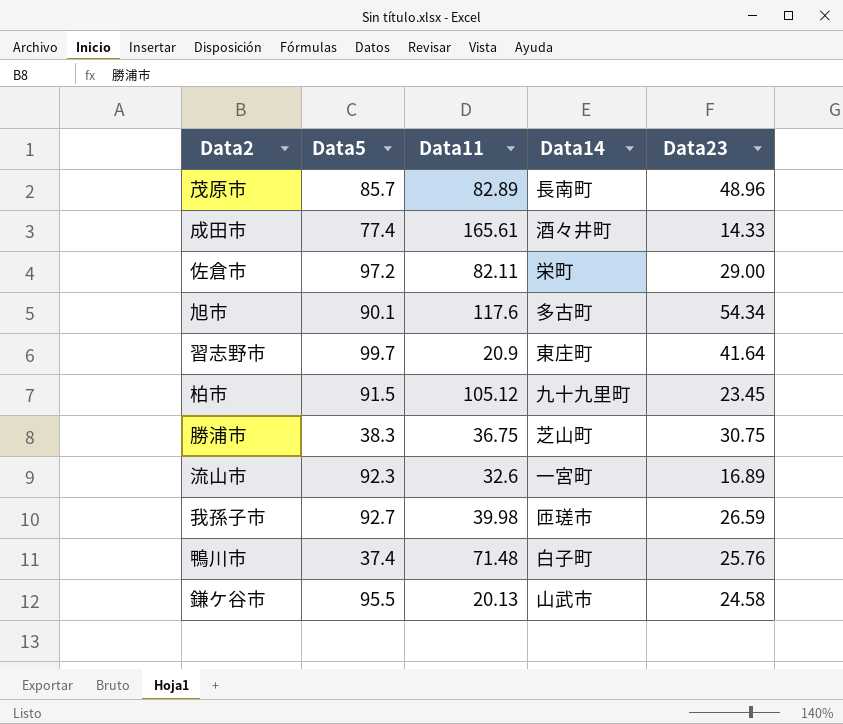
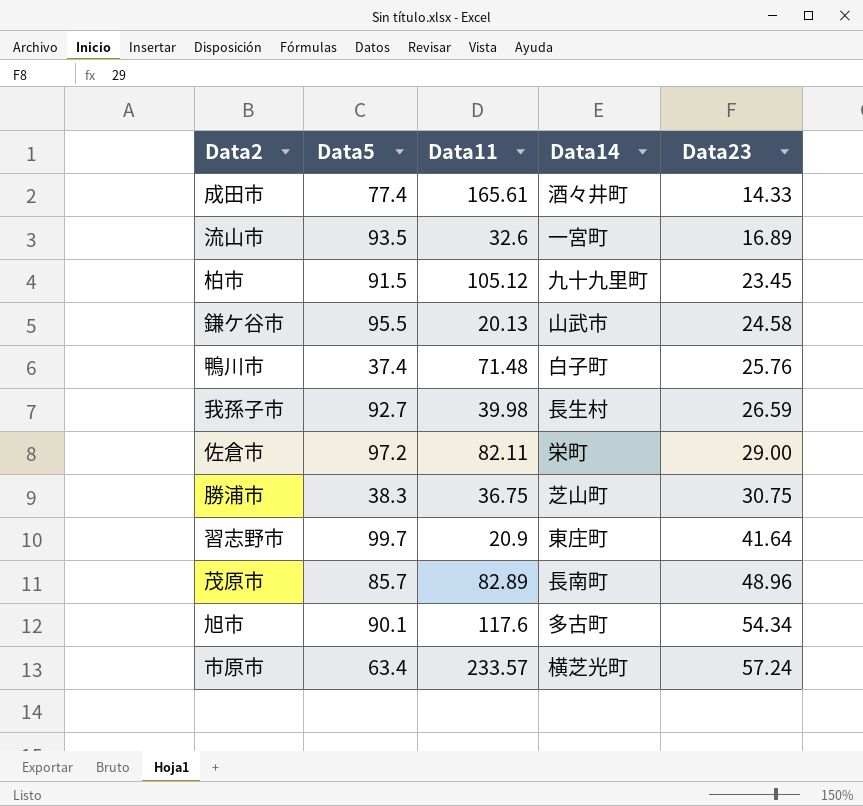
row order: none -> Data23 ascending
流山市 | Data5: 92.3 -> 93.5
我孫子市 | Data14: 匝瑳市 -> 長生村
row 市原市: none -> 63.4 | 233.57 | 横芝光町 | 57.24

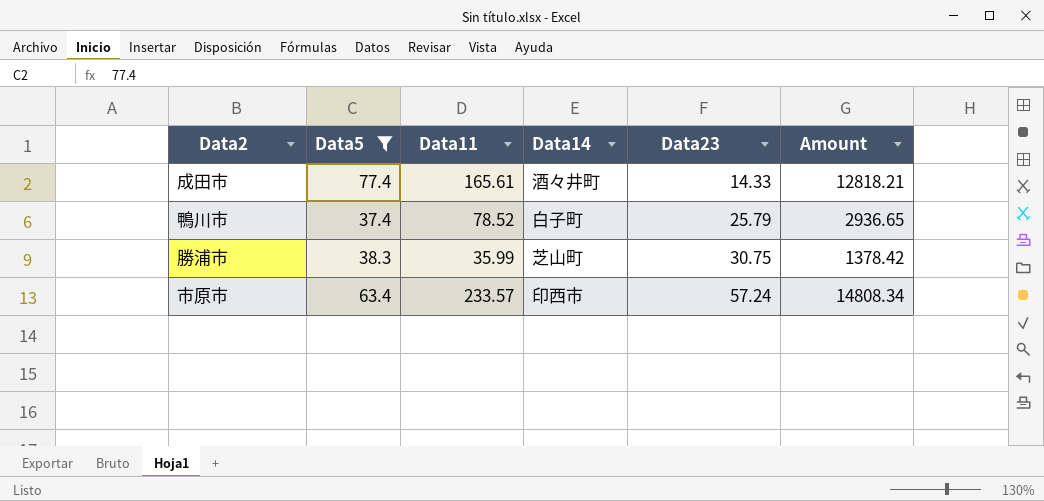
filter: none -> Data5 <= 77.4
column Amount | formula: none -> [Data5] * [Data11]
鴨川市 | Data11: 71.48 -> 78.52
鴨川市 | Data23: 25.76 -> 25.79
勝浦市 | Data11: 36.75 -> 35.99
市原市 | Data14: 横芝光町 -> 印西市

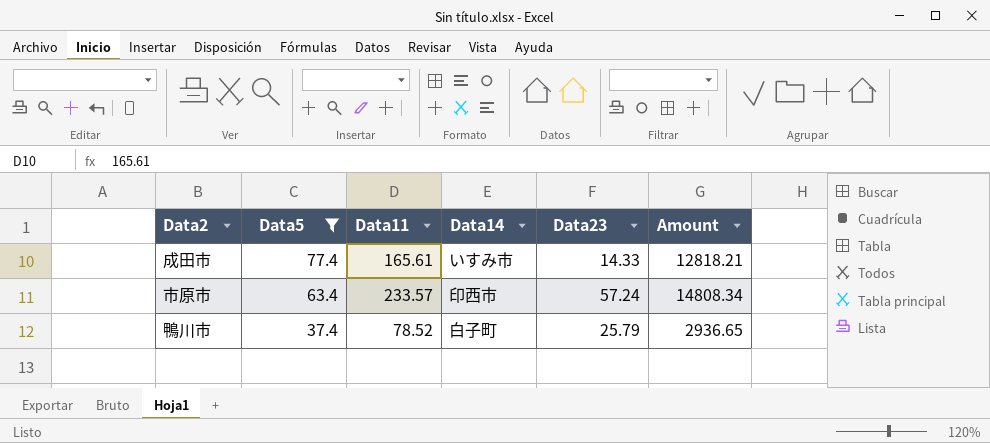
row order: Data23 ascending -> Data5 descending
row 勝浦市: 38.3 | 35.99 | 芝山町 | 30.75 | 1378.42 -> none
成田市 | Data14: 酒々井町 -> いすみ市

